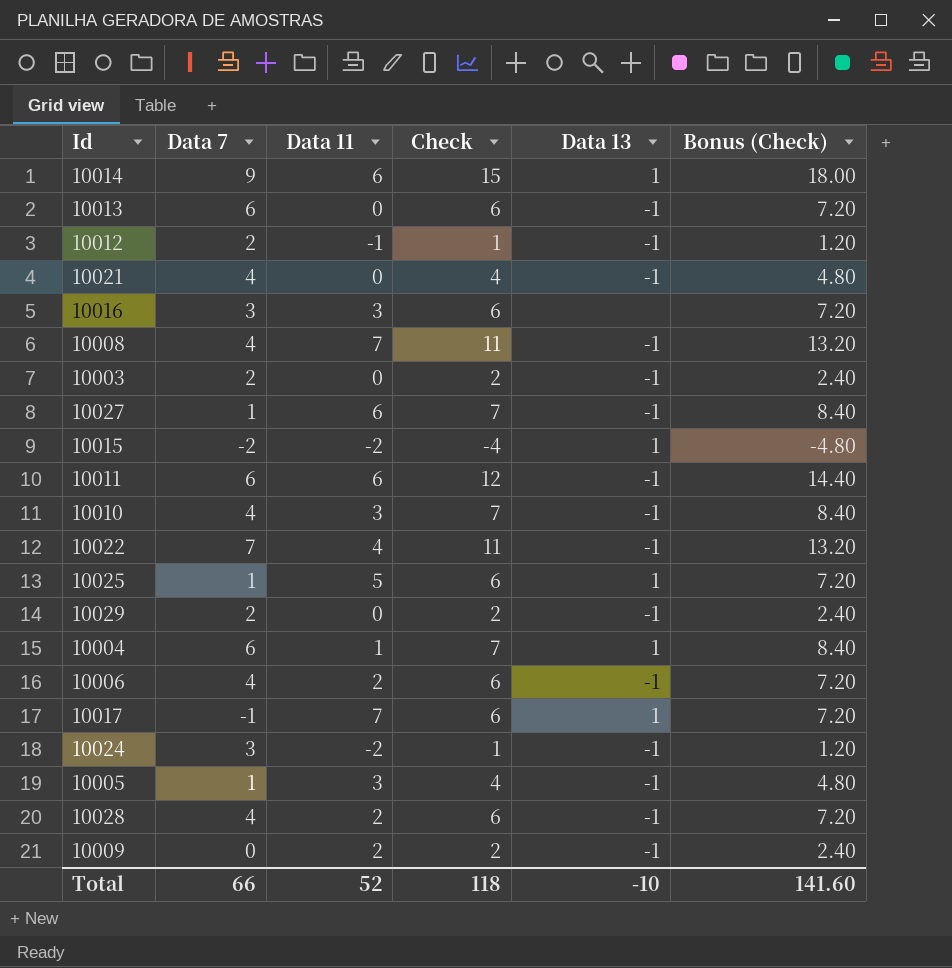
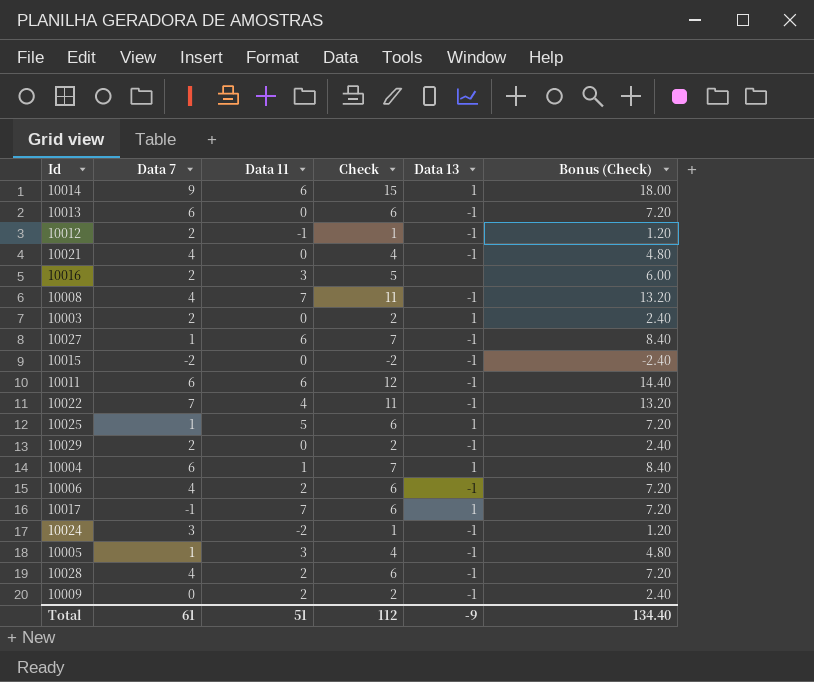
row 10010: 4 | 3 | 7 | -1 | 8.40 -> none
10016 | Data 7: 3 -> 2
10016 | Check: 6 -> 5
10016 | Bonus (Check): 7.20 -> 6.00
10003 | Data 13: -1 -> 1
10015 | Data 11: -2 -> 0
10015 | Check: -4 -> -2
10015 | Data 13: 1 -> -1
10015 | Bonus (Check): -4.80 -> -2.40
Total | Data 7: 66 -> 61
Total | Data 11: 52 -> 51
Total | Check: 118 -> 112
Total | Data 13: -10 -> -9
Total | Bonus (Check): 141.60 -> 134.40

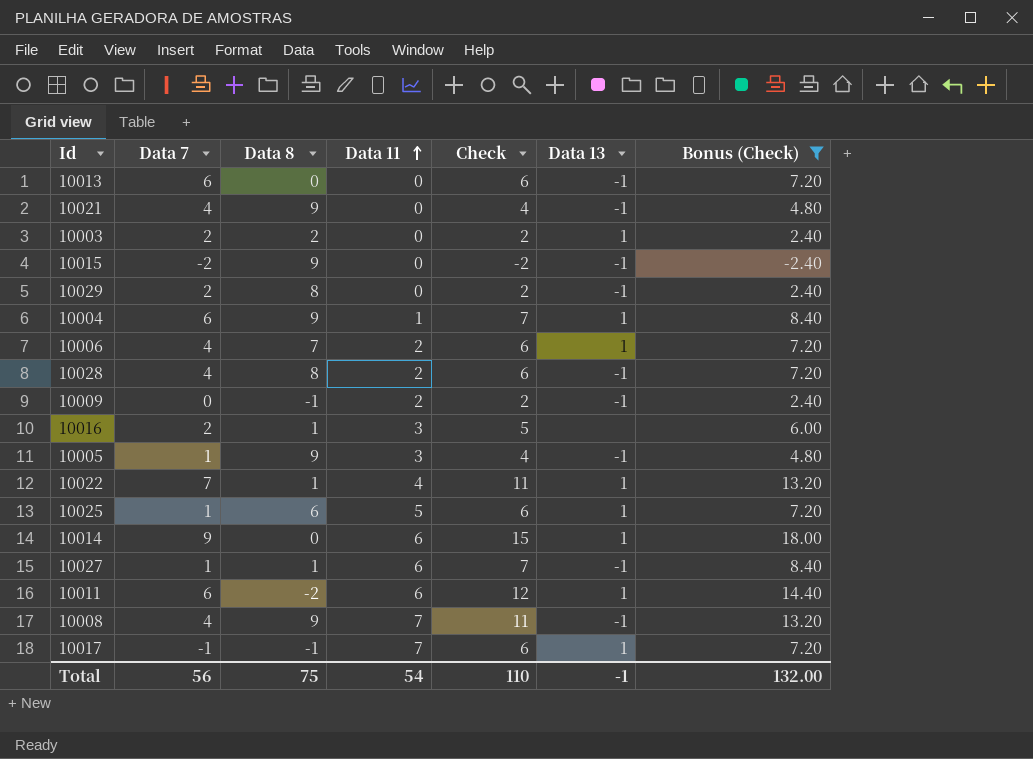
filter: none -> Bonus (Check) != 1.20
row order: none -> Data 11 ascending
column Data 8 | position: none -> 3
10006 | Data 13: -1 -> 1
10022 | Data 13: -1 -> 1
10011 | Data 13: -1 -> 1
Total | Data 7: 61 -> 56
Total | Data 11: 51 -> 54
Total | Check: 112 -> 110
Total | Data 13: -9 -> -1
Total | Bonus (Check): 134.40 -> 132.00

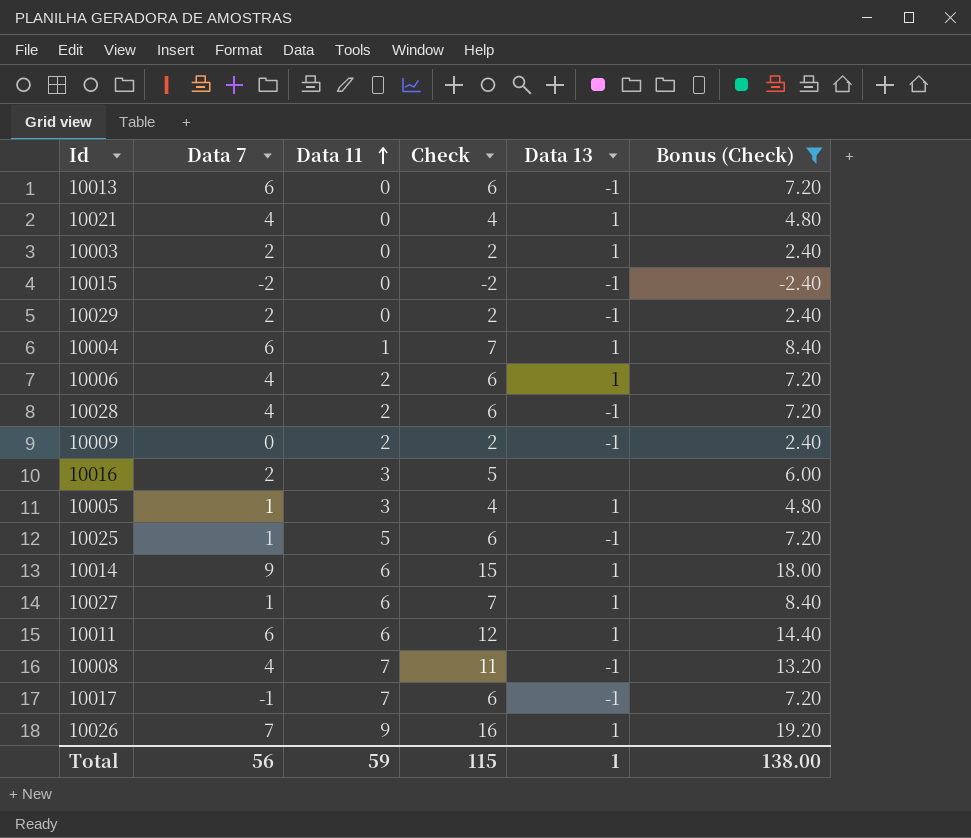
column Data 8 | position: 3 -> none
row 10022: 7 | 1 | 4 | 11 | 1 | 13.20 -> none
10021 | Data 13: -1 -> 1
10005 | Data 13: -1 -> 1
10025 | Data 13: 1 -> -1
10027 | Data 13: -1 -> 1
10017 | Data 13: 1 -> -1
row 10026: none -> 7 | 9 | 16 | 1 | 19.20
Total | Data 11: 54 -> 59
Total | Check: 110 -> 115
Total | Data 13: -1 -> 1
Total | Bonus (Check): 132.00 -> 138.00

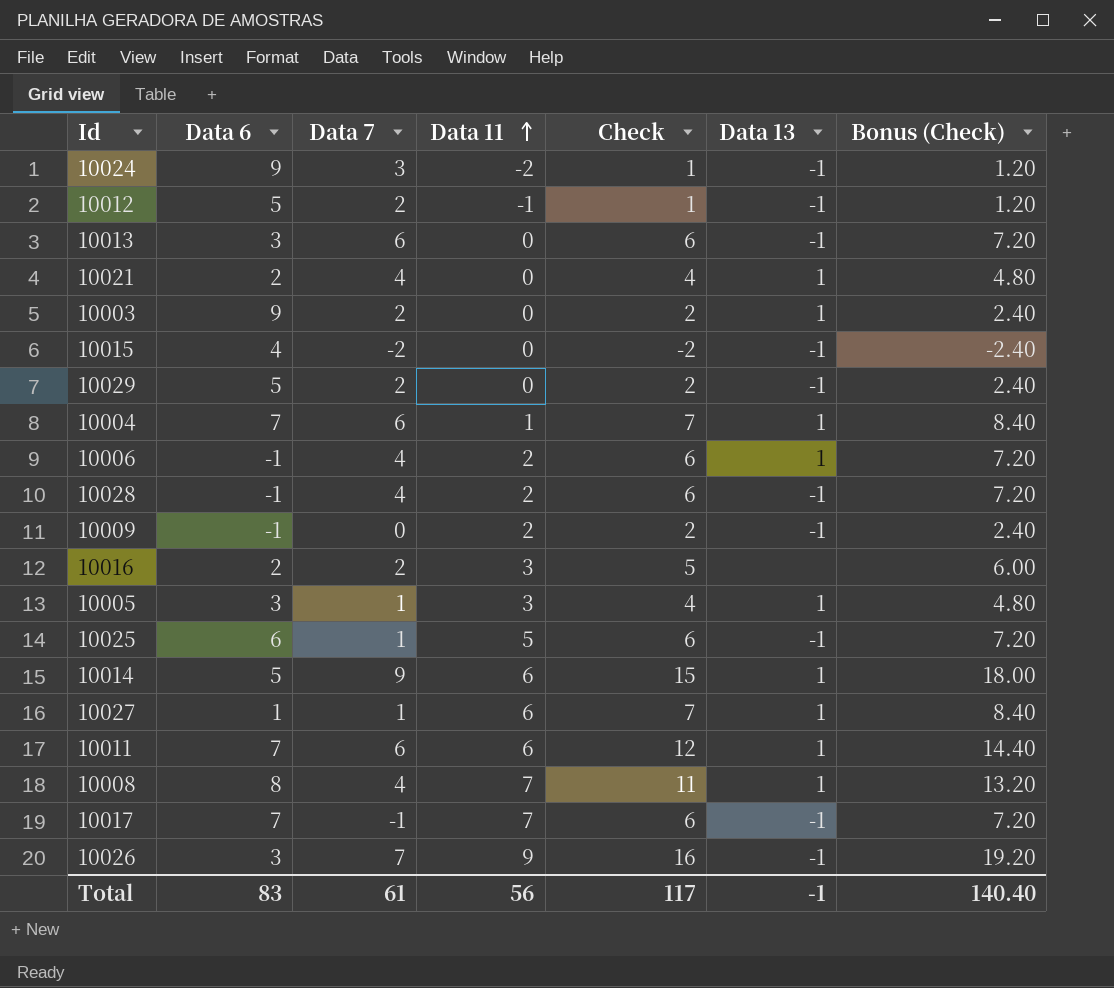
filter: Bonus (Check) != 1.20 -> none
column Data 6 | position: none -> 2
10008 | Data 13: -1 -> 1
10026 | Data 13: 1 -> -1
Total | Data 7: 56 -> 61
Total | Data 11: 59 -> 56
Total | Check: 115 -> 117
Total | Data 13: 1 -> -1
Total | Bonus (Check): 138.00 -> 140.40

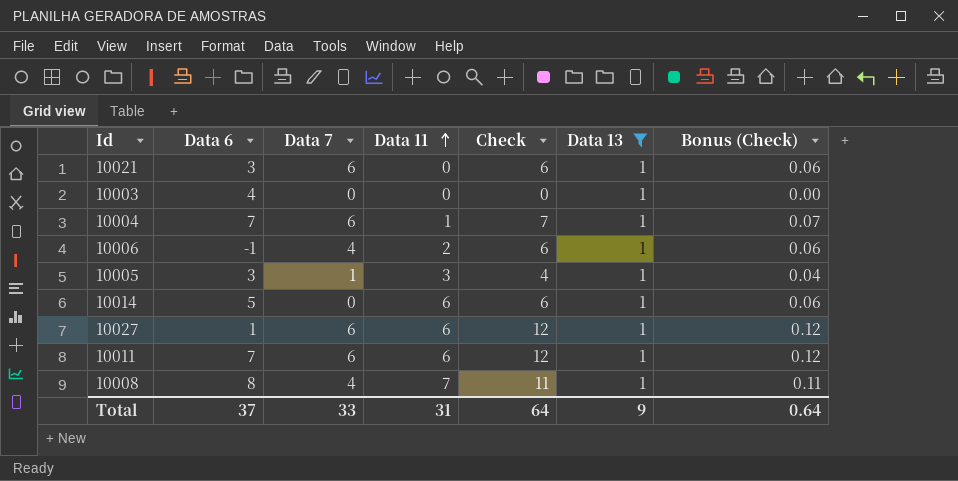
filter: none -> Data 13 = 1
column Bonus (Check) | formula: [Check] * 1.2 -> [Check] * 0.01
10021 | Data 6: 2 -> 3
10021 | Data 7: 4 -> 6
10021 | Check: 4 -> 6
10003 | Data 6: 9 -> 4
10003 | Data 7: 2 -> 0
10003 | Check: 2 -> 0
10014 | Data 7: 9 -> 0
10014 | Check: 15 -> 6
10027 | Data 7: 1 -> 6
10027 | Check: 7 -> 12
Total | Data 6: 83 -> 37
Total | Data 7: 61 -> 33
Total | Data 11: 56 -> 31
Total | Check: 117 -> 64
Total | Data 13: -1 -> 9
Total | Bonus (Check): 140.40 -> 0.64

